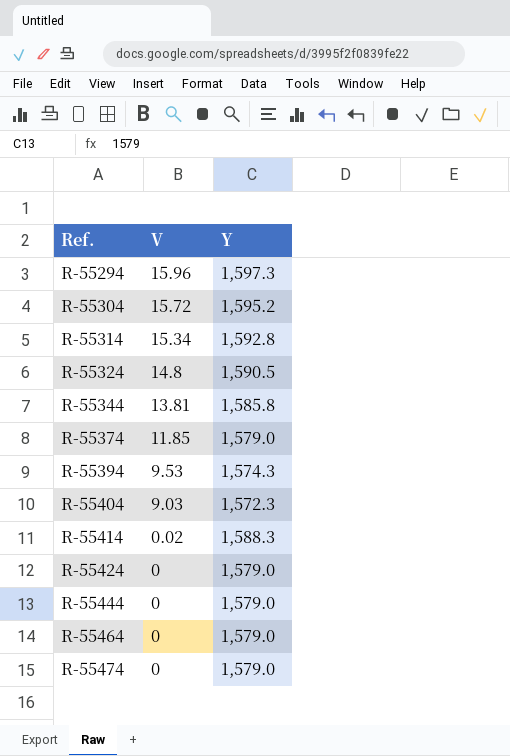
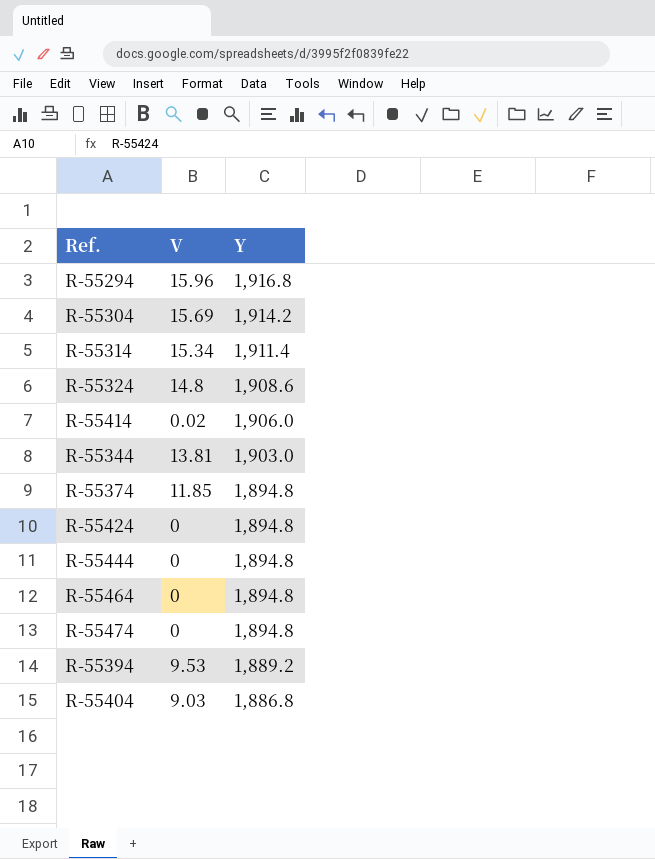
row order: Ref. ascending -> Y descending
R-55294 | Y: 1,597.3 -> 1,916.8
R-55304 | V: 15.72 -> 15.69
R-55304 | Y: 1,595.2 -> 1,914.2
R-55314 | Y: 1,592.8 -> 1,911.4
R-55324 | Y: 1,590.5 -> 1,908.6
R-55414 | Y: 1,588.3 -> 1,906.0
R-55344 | Y: 1,585.8 -> 1,903.0
R-55374 | Y: 1,579.0 -> 1,894.8
R-55424 | Y: 1,579.0 -> 1,894.8
R-55444 | Y: 1,579.0 -> 1,894.8
R-55464 | Y: 1,579.0 -> 1,894.8
R-55474 | Y: 1,579.0 -> 1,894.8
R-55394 | Y: 1,574.3 -> 1,889.2
R-55404 | Y: 1,572.3 -> 1,886.8

